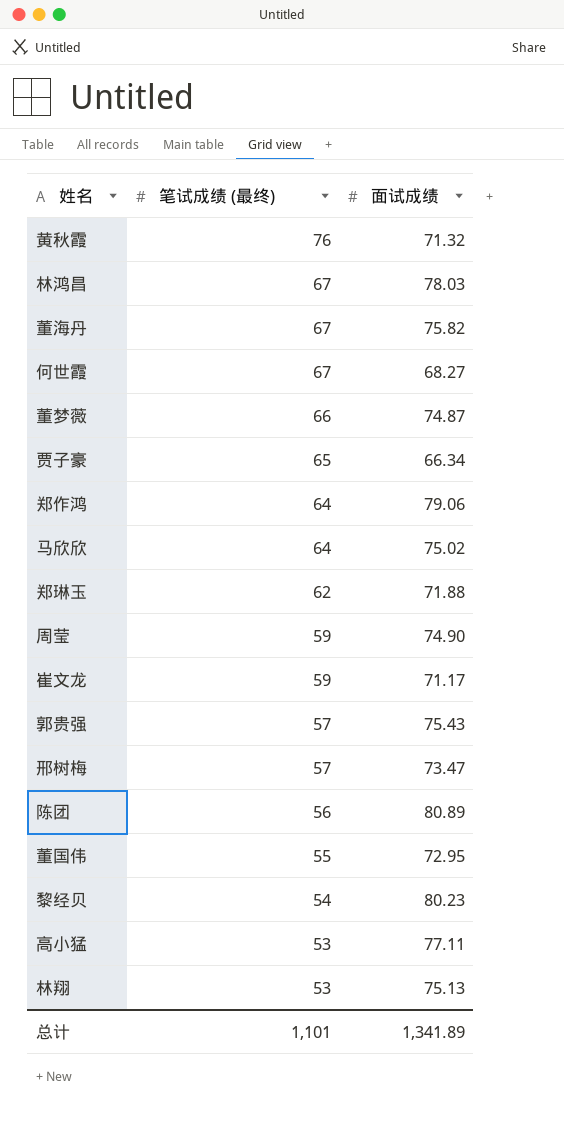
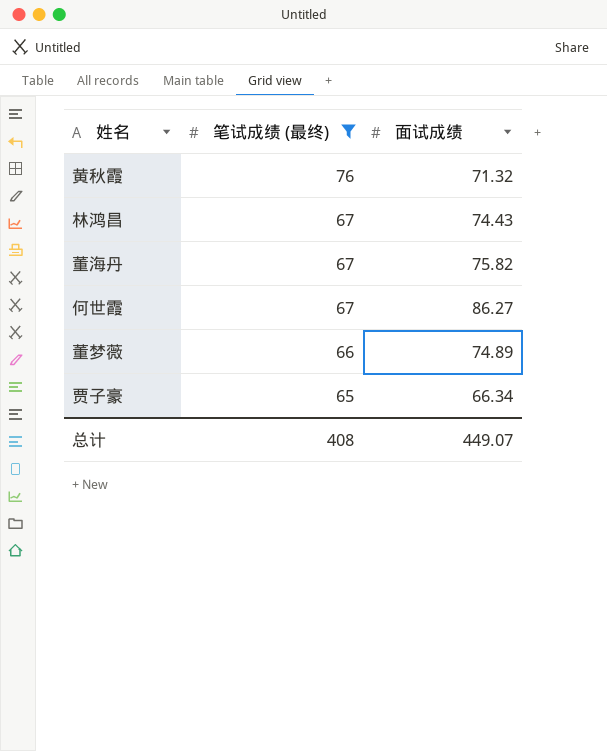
filter: none -> 笔试成绩 (最终) >= 65
林鸿昌 | 面试成绩: 78.03 -> 74.43
何世霞 | 面试成绩: 68.27 -> 86.27
董梦薇 | 面试成绩: 74.87 -> 74.89
总计 | 笔试成绩 (最终): 1,101 -> 408
总计 | 面试成绩: 1,341.89 -> 449.07

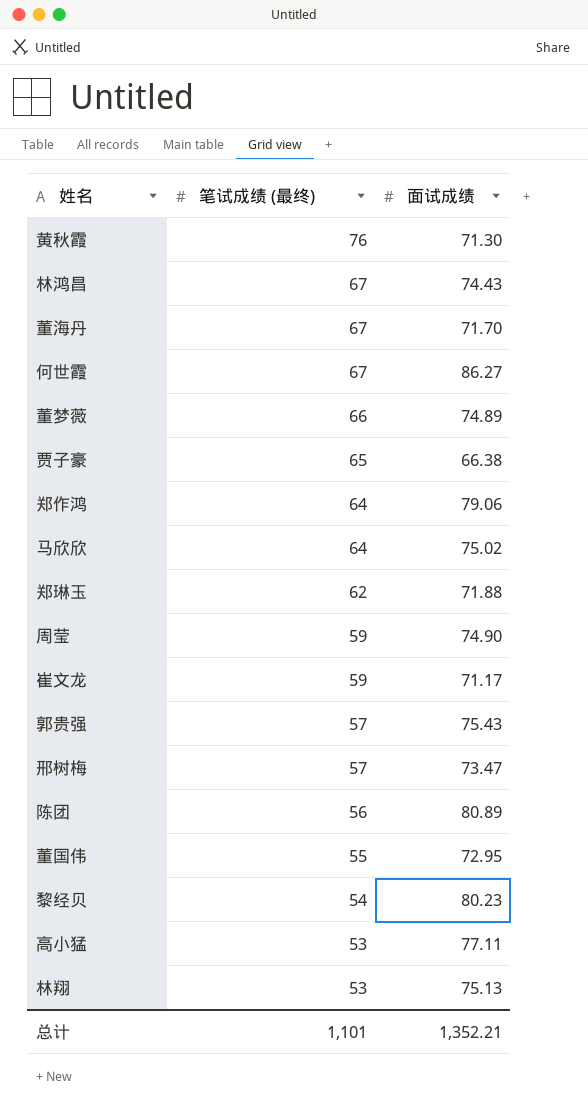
filter: 笔试成绩 (最终) >= 65 -> none
黄秋霞 | 面试成绩: 71.32 -> 71.30
董海丹 | 面试成绩: 75.82 -> 71.70
贾子豪 | 面试成绩: 66.34 -> 66.38
总计 | 笔试成绩 (最终): 408 -> 1,101
总计 | 面试成绩: 449.07 -> 1,352.21

